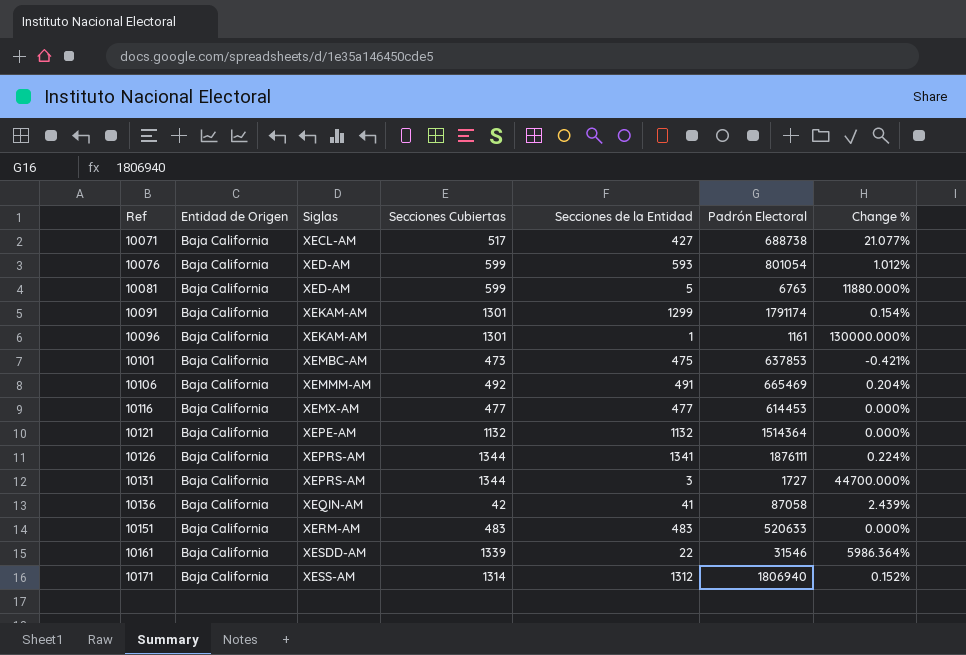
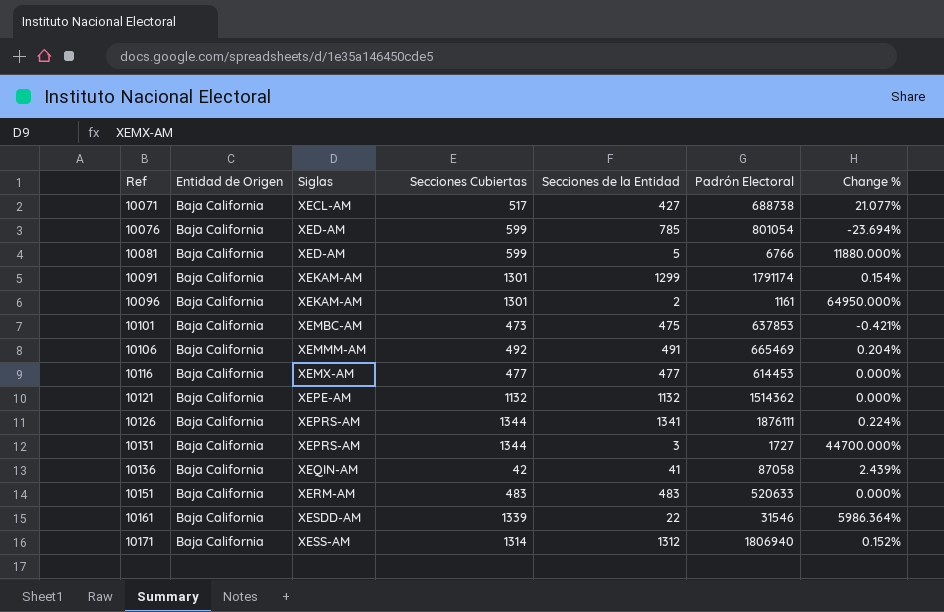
10076 | Secciones de la Entidad: 593 -> 785
10076 | Change %: 1.012% -> -23.694%
10081 | Padrón Electoral: 6763 -> 6766
10096 | Secciones de la Entidad: 1 -> 2
10096 | Change %: 130000.000% -> 64950.000%
10121 | Padrón Electoral: 1514364 -> 1514362

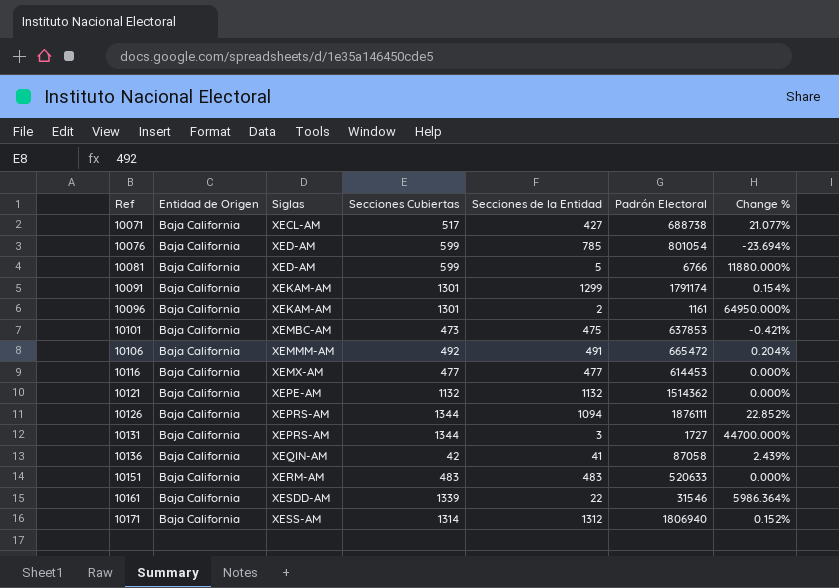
10106 | Padrón Electoral: 665469 -> 665472
10126 | Secciones de la Entidad: 1341 -> 1094
10126 | Change %: 0.224% -> 22.852%

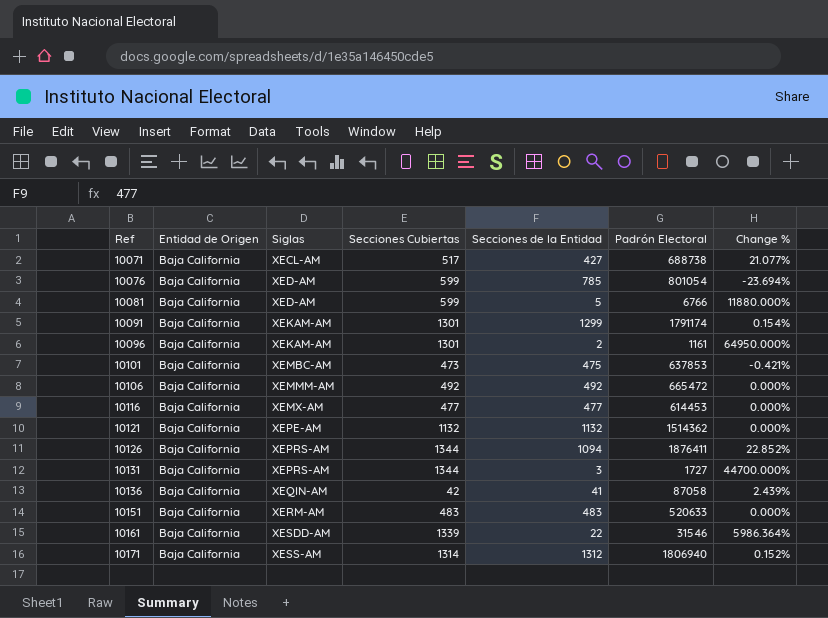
10106 | Secciones de la Entidad: 491 -> 492
10106 | Change %: 0.204% -> 0.000%
10126 | Padrón Electoral: 1876111 -> 1876411

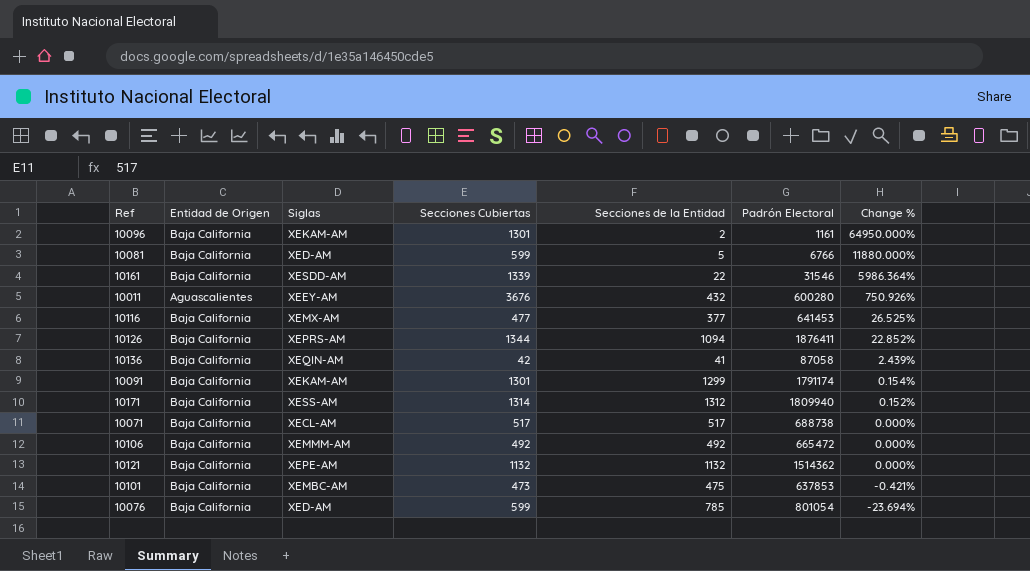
row order: Ref ascending -> Change % descending
row 10131: Baja California | XEPRS-AM | 1344 | 3 | 1727 | 44700.000% -> none
row 10151: Baja California | XERM-AM | 483 | 483 | 520633 | 0.000% -> none
row 10011: none -> Aguascalientes | XEEY-AM | 3676 | 432 | 600280 | 750.926%
10116 | Secciones de la Entidad: 477 -> 377
10116 | Padrón Electoral: 614453 -> 641453
10116 | Change %: 0.000% -> 26.525%
10171 | Padrón Electoral: 1806940 -> 1809940
10071 | Secciones de la Entidad: 427 -> 517
10071 | Change %: 21.077% -> 0.000%

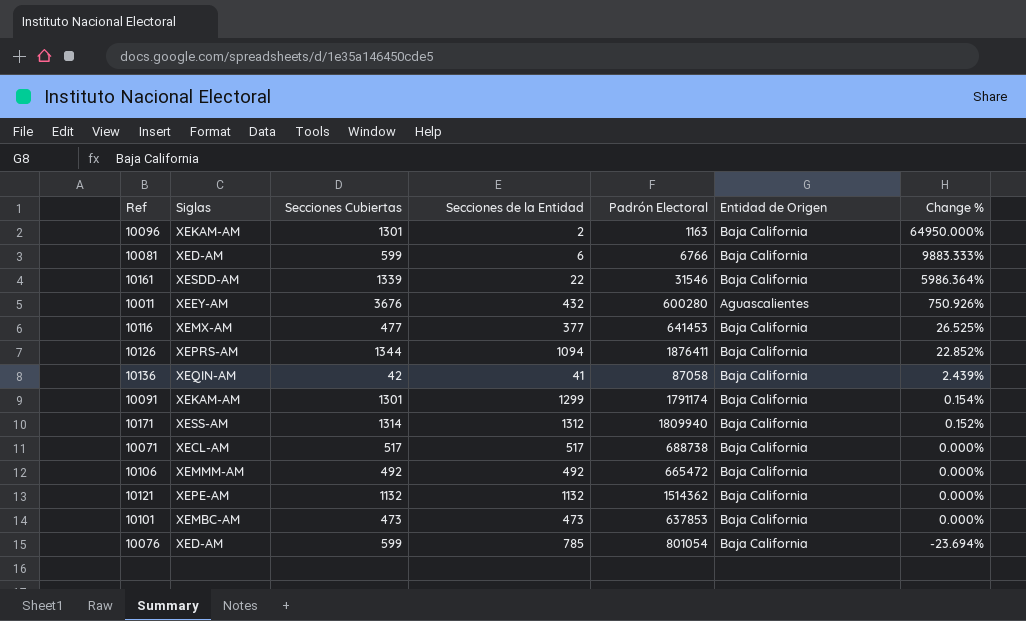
column Entidad de Origen | position: 2 -> 6
10096 | Padrón Electoral: 1161 -> 1163
10081 | Secciones de la Entidad: 5 -> 6
10081 | Change %: 11880.000% -> 9883.333%
10101 | Secciones de la Entidad: 475 -> 473
10101 | Change %: -0.421% -> 0.000%

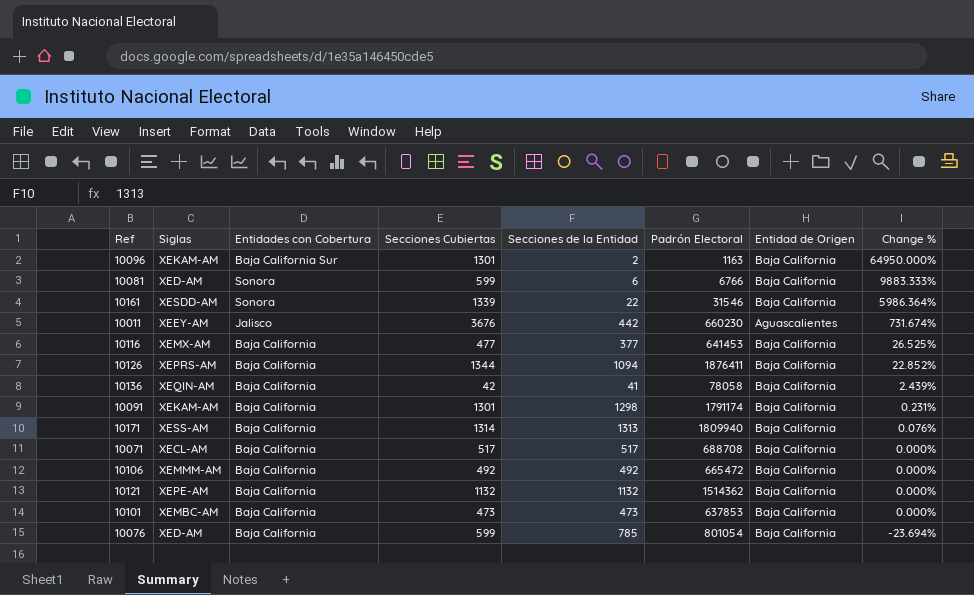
column Entidades con Cobertura | position: none -> 3
10011 | Secciones de la Entidad: 432 -> 442
10011 | Padrón Electoral: 600280 -> 660230
10011 | Change %: 750.926% -> 731.674%
10136 | Padrón Electoral: 87058 -> 78058
10091 | Secciones de la Entidad: 1299 -> 1298
10091 | Change %: 0.154% -> 0.231%
10171 | Secciones de la Entidad: 1312 -> 1313
10171 | Change %: 0.152% -> 0.076%
10071 | Padrón Electoral: 688738 -> 688708

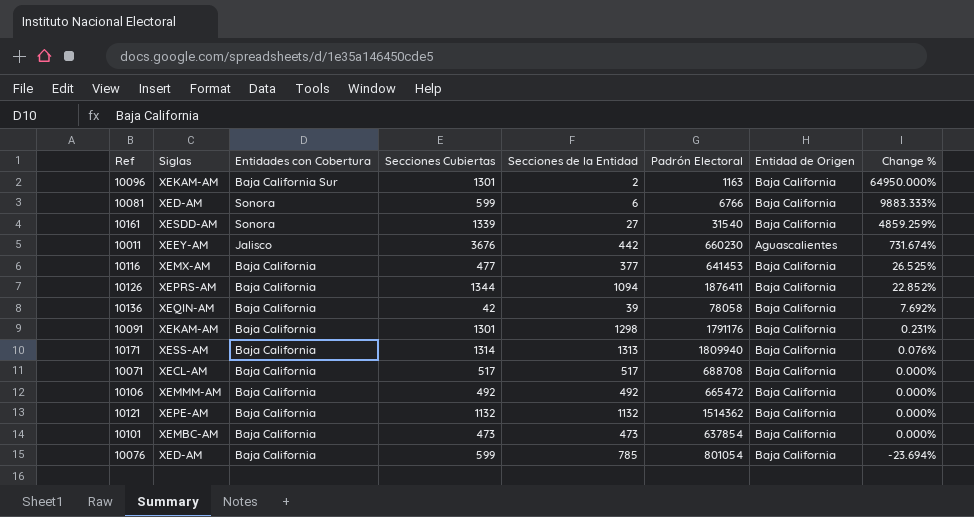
10161 | Secciones de la Entidad: 22 -> 27
10161 | Padrón Electoral: 31546 -> 31540
10161 | Change %: 5986.364% -> 4859.259%
10136 | Secciones de la Entidad: 41 -> 39
10136 | Change %: 2.439% -> 7.692%
10091 | Padrón Electoral: 1791174 -> 1791176
10101 | Padrón Electoral: 637853 -> 637854

